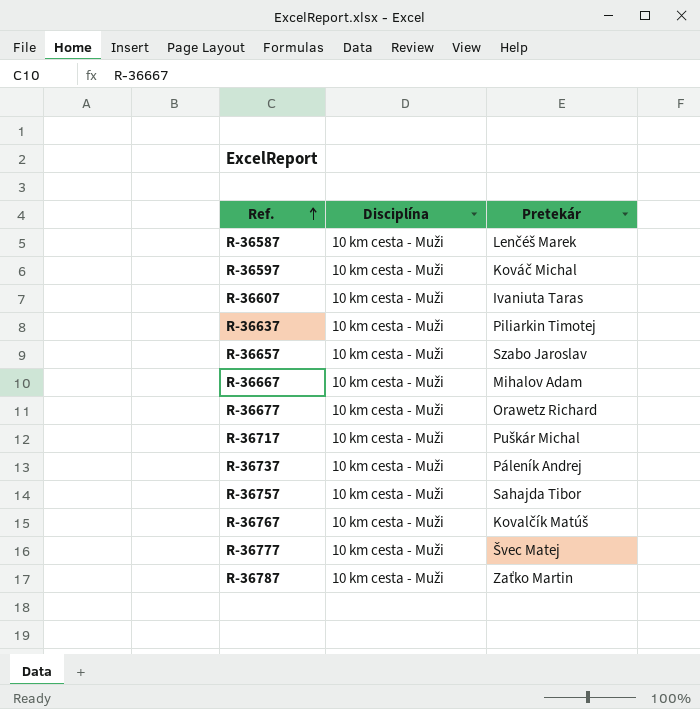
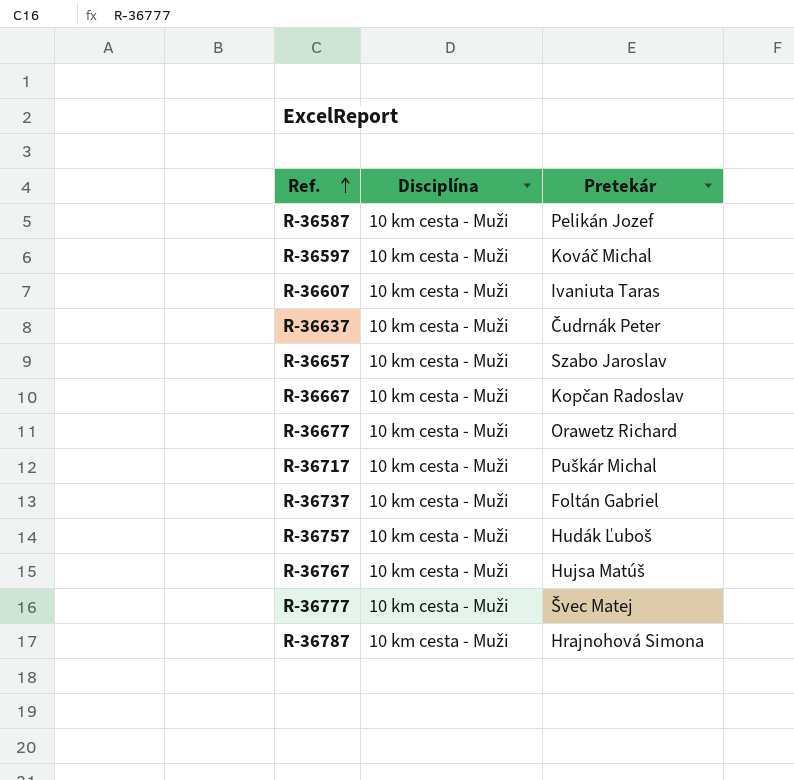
R-36587 | Pretekár: Lenčéš Marek -> Pelikán Jozef
R-36637 | Pretekár: Piliarkin Timotej -> Čudrnák Peter
R-36667 | Pretekár: Mihalov Adam -> Kopčan Radoslav
R-36737 | Pretekár: Páleník Andrej -> Foltán Gabriel
R-36757 | Pretekár: Sahajda Tibor -> Hudák Ľuboš
R-36767 | Pretekár: Kovalčík Matúš -> Hujsa Matúš
R-36787 | Pretekár: Zaťko Martin -> Hrajnohová Simona

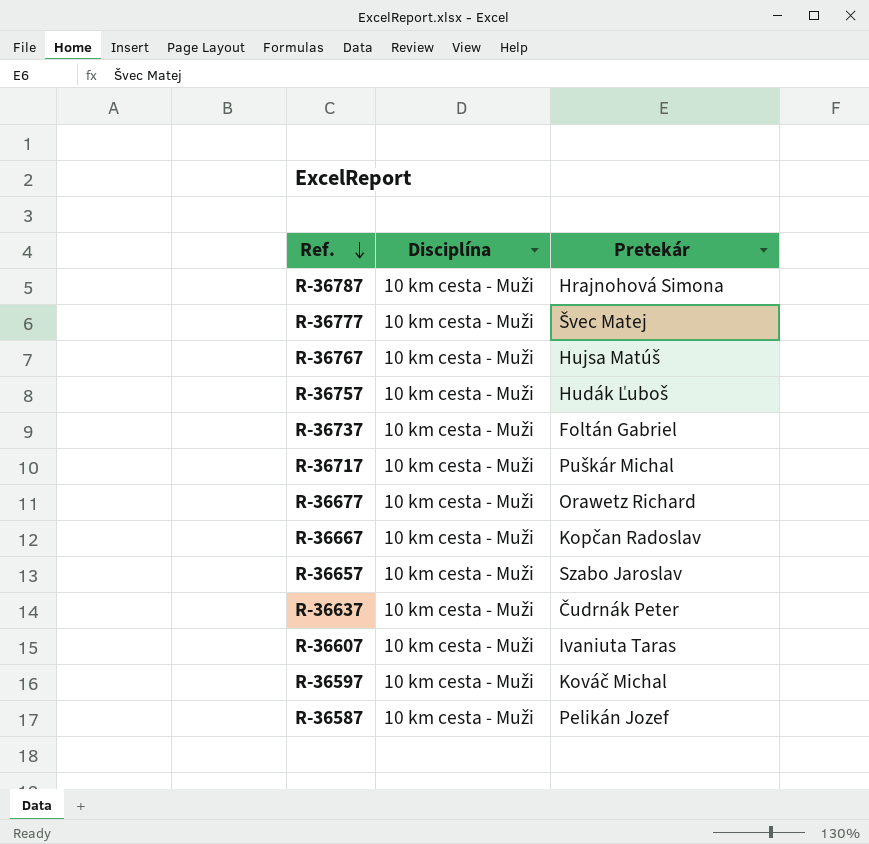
row order: Ref. ascending -> Ref. descending

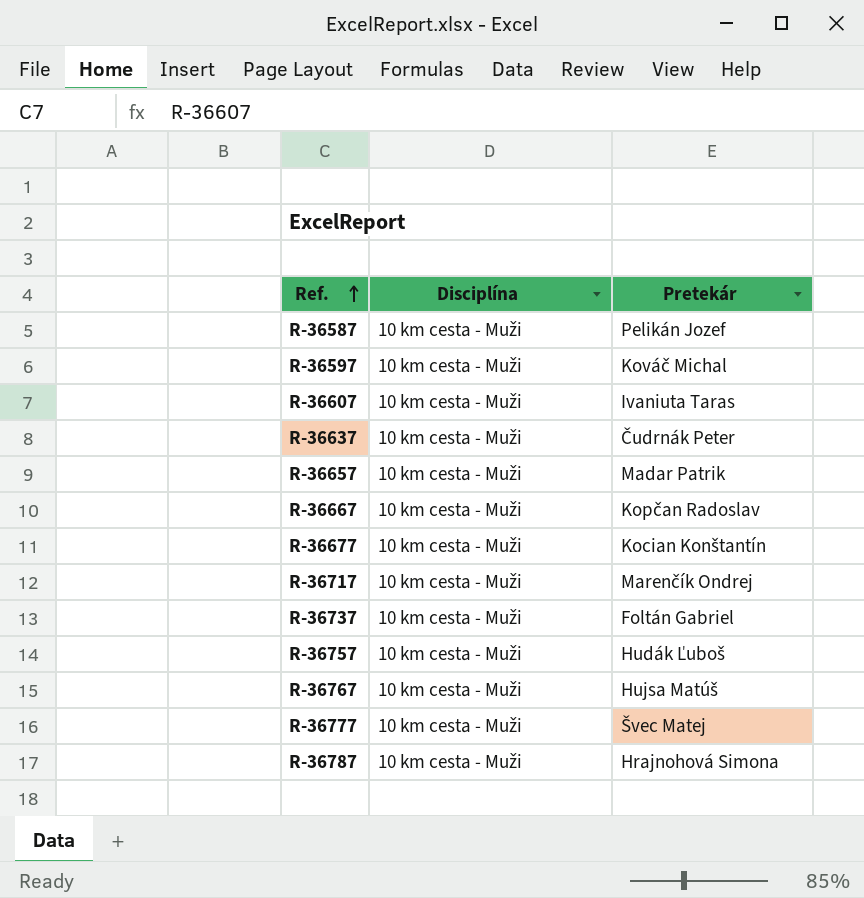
row order: Ref. descending -> Ref. ascending
R-36657 | Pretekár: Szabo Jaroslav -> Madar Patrik
R-36677 | Pretekár: Orawetz Richard -> Kocian Konštantín
R-36717 | Pretekár: Puškár Michal -> Marenčík Ondrej

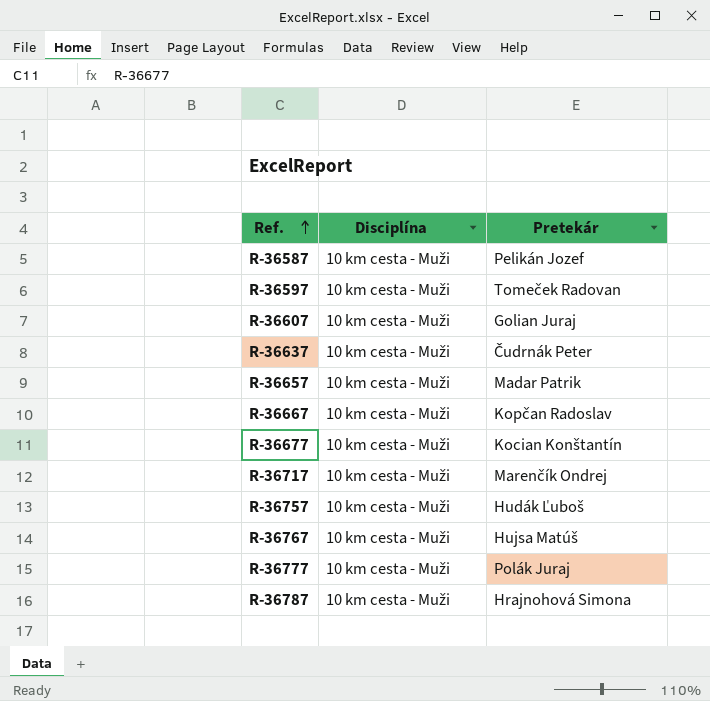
row R-36737: 10 km cesta - Muži | Foltán Gabriel -> none
R-36597 | Pretekár: Kováč Michal -> Tomeček Radovan
R-36607 | Pretekár: Ivaniuta Taras -> Golian Juraj
R-36777 | Pretekár: Švec Matej -> Polák Juraj

